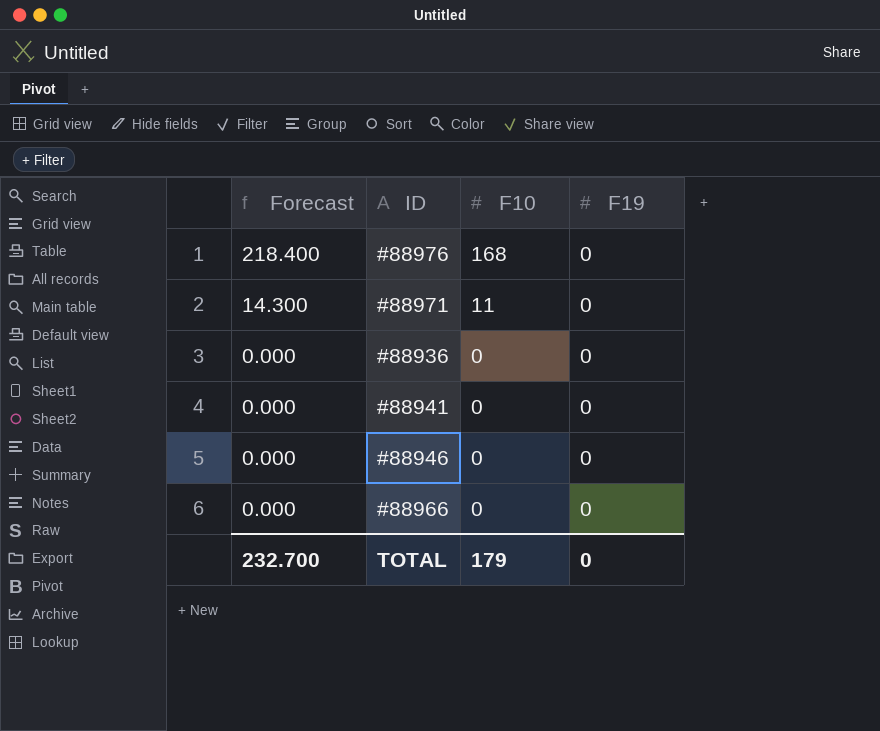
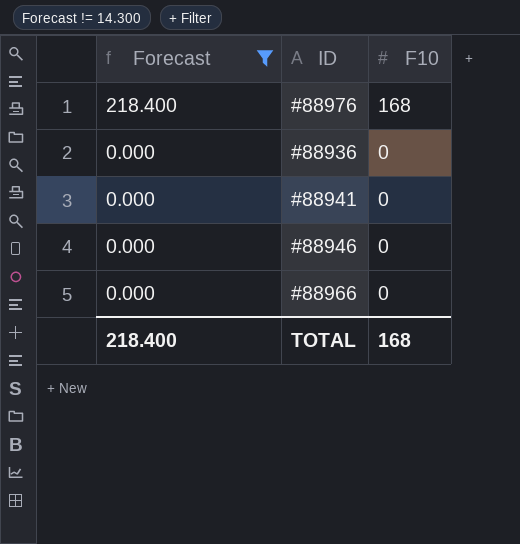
filter: none -> Forecast != 14.300
column F19 | position: 4 -> none
TOTAL | Forecast: 232.700 -> 218.400
TOTAL | F10: 179 -> 168

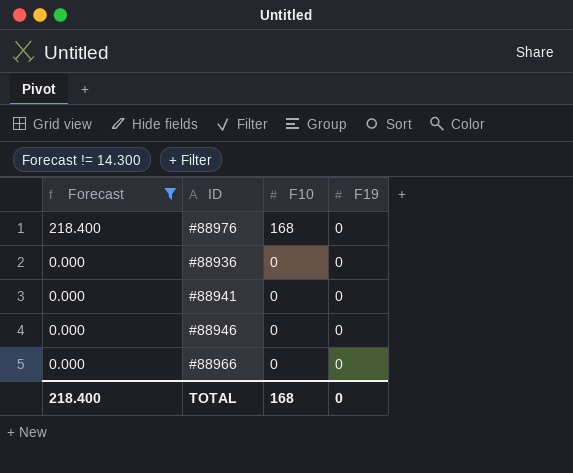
column F19 | position: none -> 4

